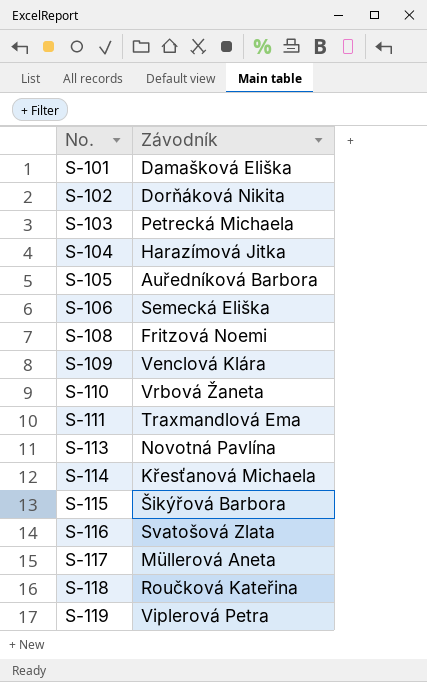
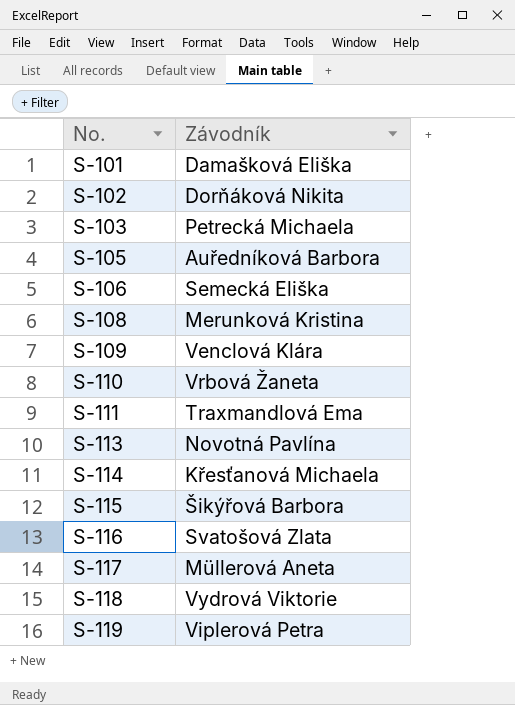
row S-104: Harazímová Jitka -> none
S-108 | Závodník: Fritzová Noemi -> Merunková Kristina
S-118 | Závodník: Roučková Kateřina -> Vydrová Viktorie

